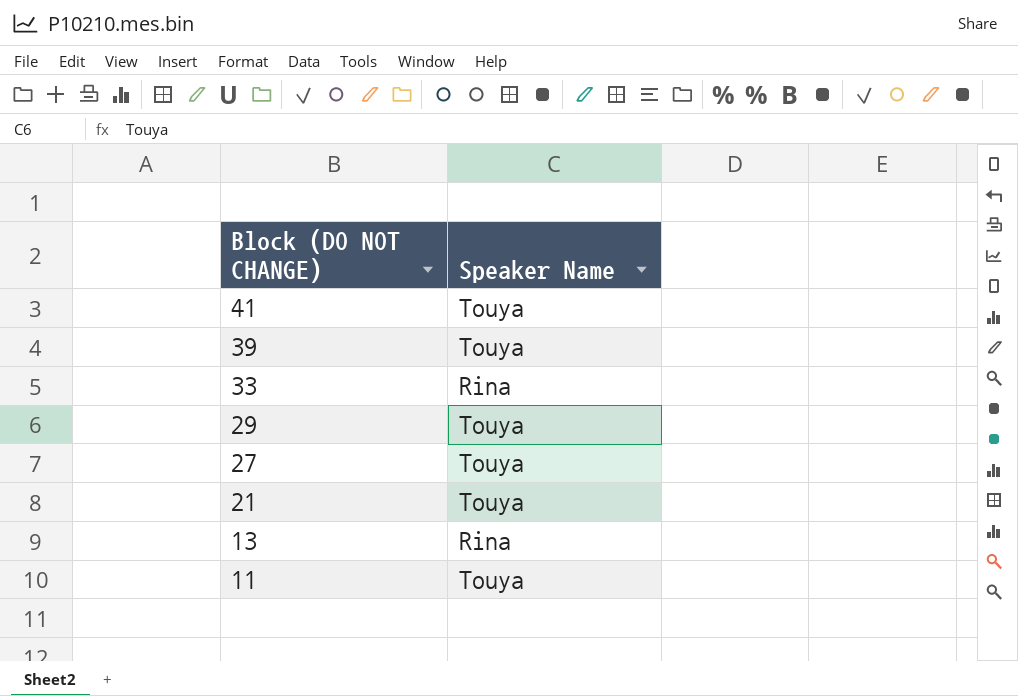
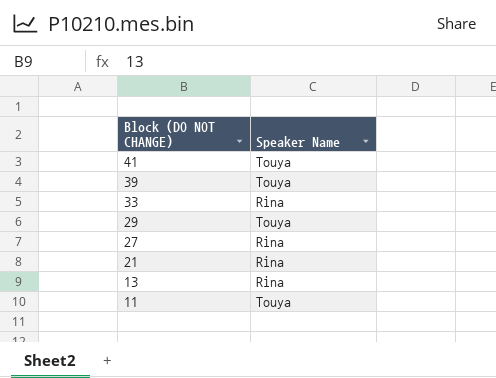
27 | Speaker Name: Touya -> Rina
21 | Speaker Name: Touya -> Rina

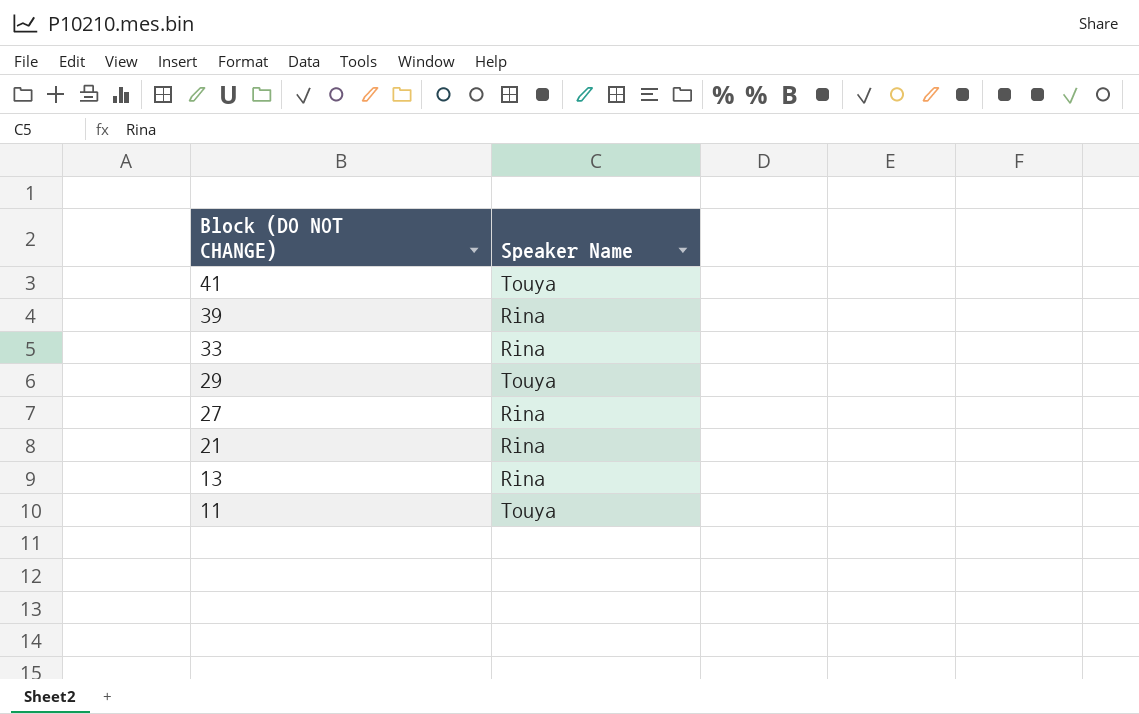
39 | Speaker Name: Touya -> Rina

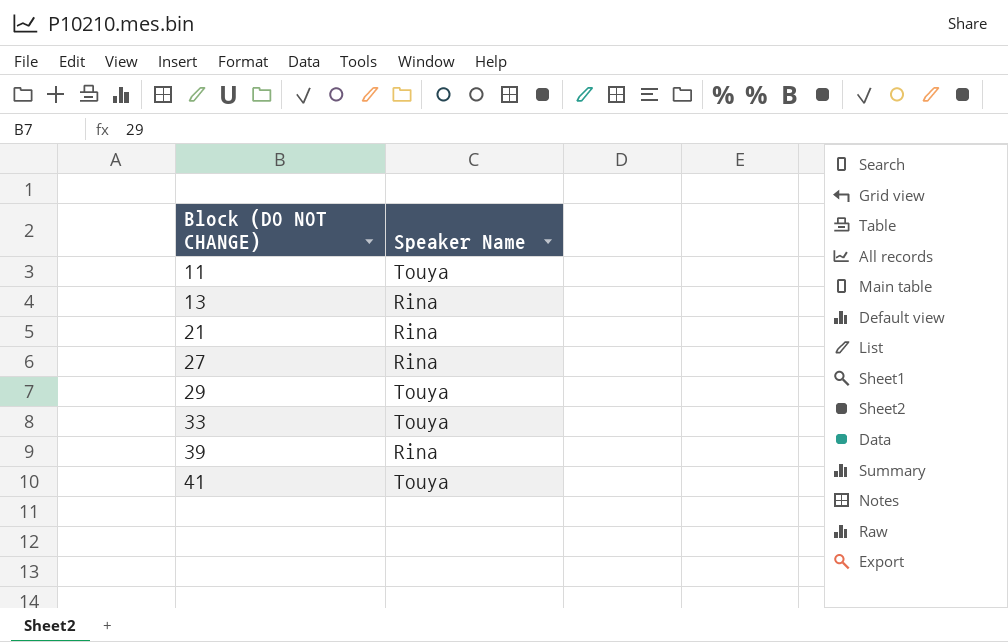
row order: Block (DO NOT CHANGE) descending -> Block (DO NOT CHANGE) ascending
33 | Speaker Name: Rina -> Touya

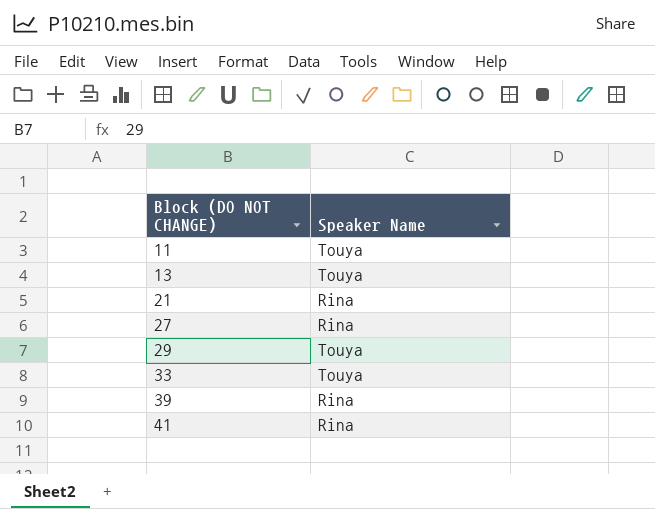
13 | Speaker Name: Rina -> Touya
41 | Speaker Name: Touya -> Rina

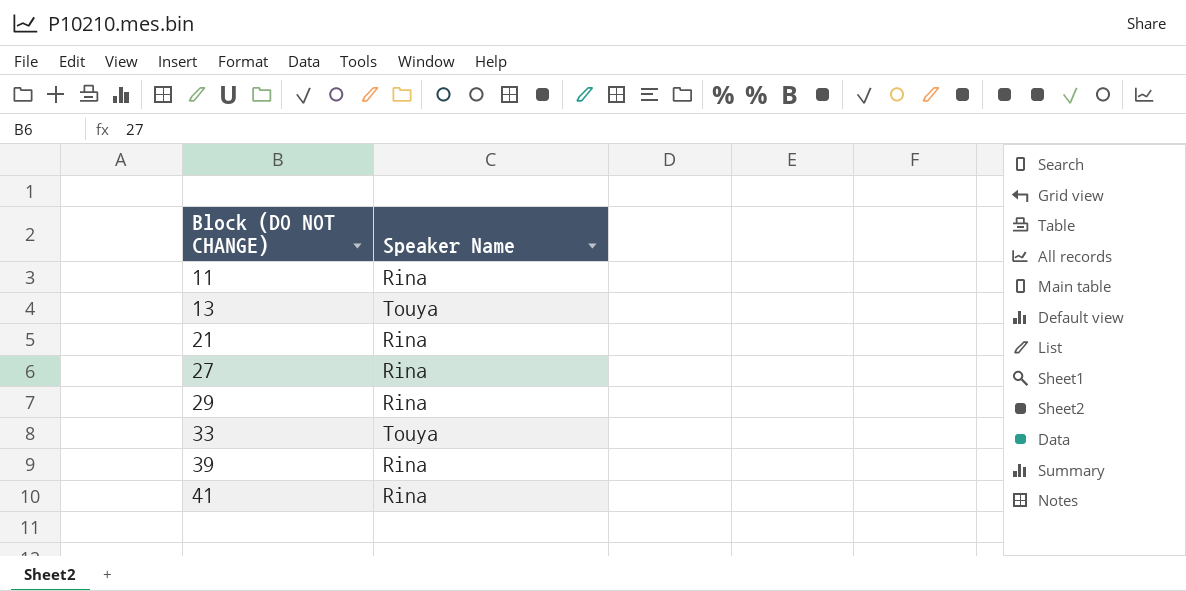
11 | Speaker Name: Touya -> Rina
29 | Speaker Name: Touya -> Rina

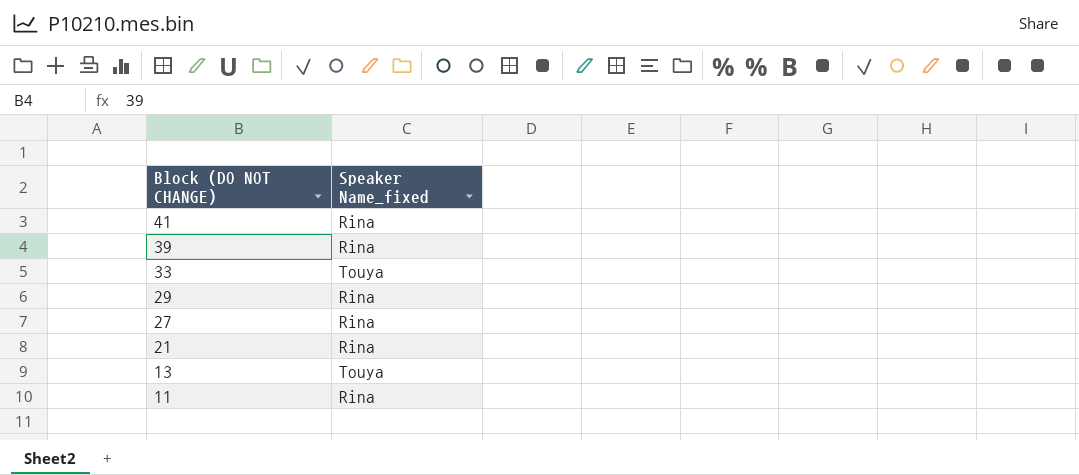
row order: Block (DO NOT CHANGE) ascending -> Block (DO NOT CHANGE) descending
column name: Speaker Name -> Speaker Name_fixed

